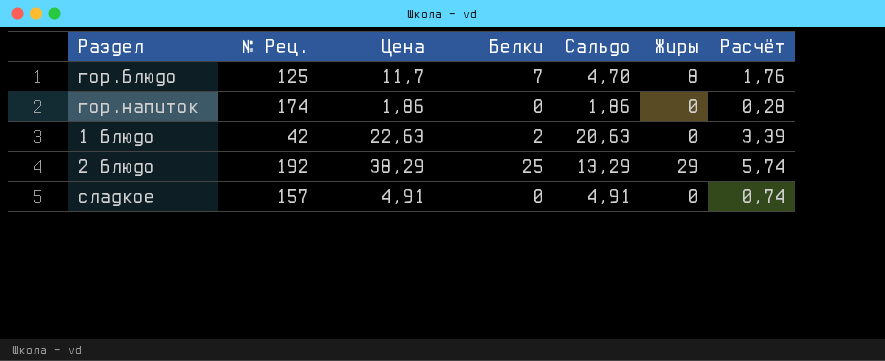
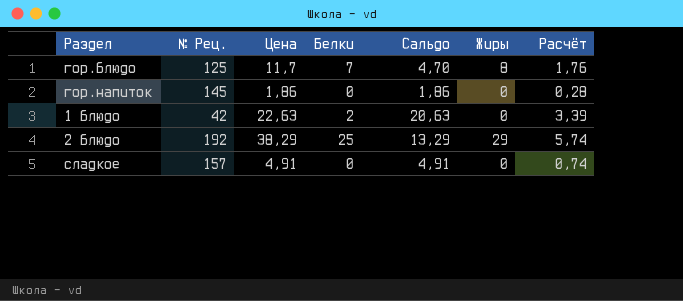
гор.напиток | № Рец.: 174 -> 145

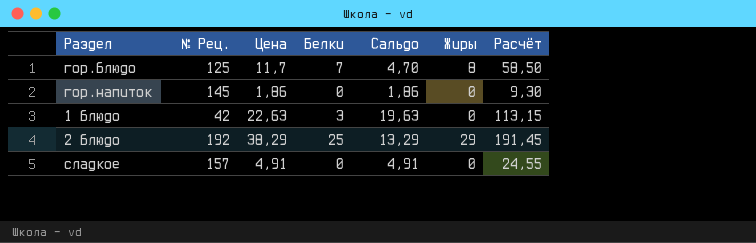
column Расчёт | formula: [Цена] * 0,15 -> [Цена] * 5
1 блюдо | Белки: 2 -> 3
1 блюдо | Сальдо: 20,63 -> 19,63

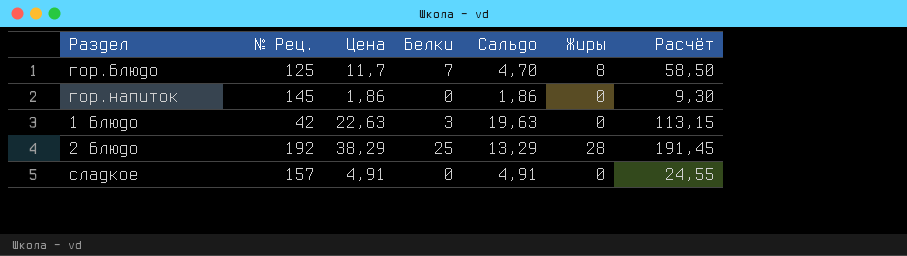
2 блюдо | Жиры: 29 -> 28

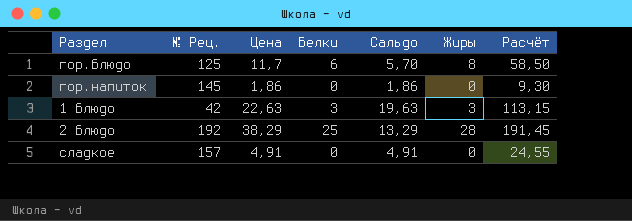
гор.блюдо | Белки: 7 -> 6
гор.блюдо | Сальдо: 4,70 -> 5,70
1 блюдо | Жиры: 0 -> 3

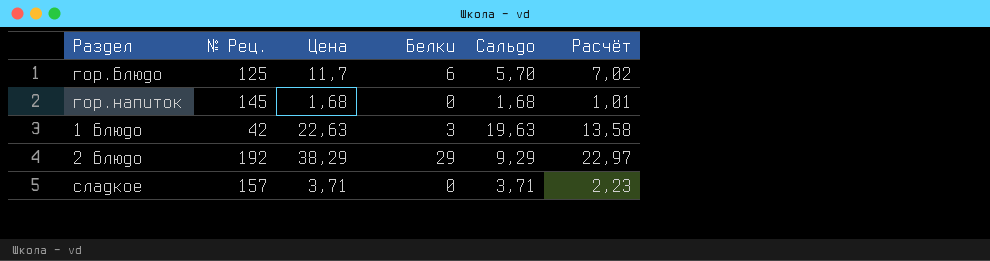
column Жиры | position: 6 -> none
column Расчёт | formula: [Цена] * 5 -> [Цена] * 0,6
гор.напиток | Цена: 1,86 -> 1,68
гор.напиток | Сальдо: 1,86 -> 1,68
2 блюдо | Белки: 25 -> 29
2 блюдо | Сальдо: 13,29 -> 9,29
сладкое | Цена: 4,91 -> 3,71
сладкое | Сальдо: 4,91 -> 3,71

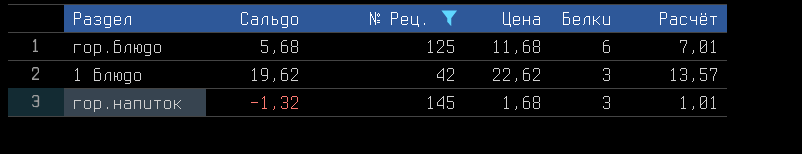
filter: none -> № Рец. <= 145
row order: none -> Белки descending
column Сальдо | position: 5 -> 2
гор.блюдо | Сальдо: 5,70 -> 5,68
гор.блюдо | Цена: 11,7 -> 11,68
гор.блюдо | Расчёт: 7,02 -> 7,01
1 блюдо | Сальдо: 19,63 -> 19,62
1 блюдо | Цена: 22,63 -> 22,62
1 блюдо | Расчёт: 13,58 -> 13,57
гор.напиток | Сальдо: 1,68 -> -1,32
гор.напиток | Белки: 0 -> 3

